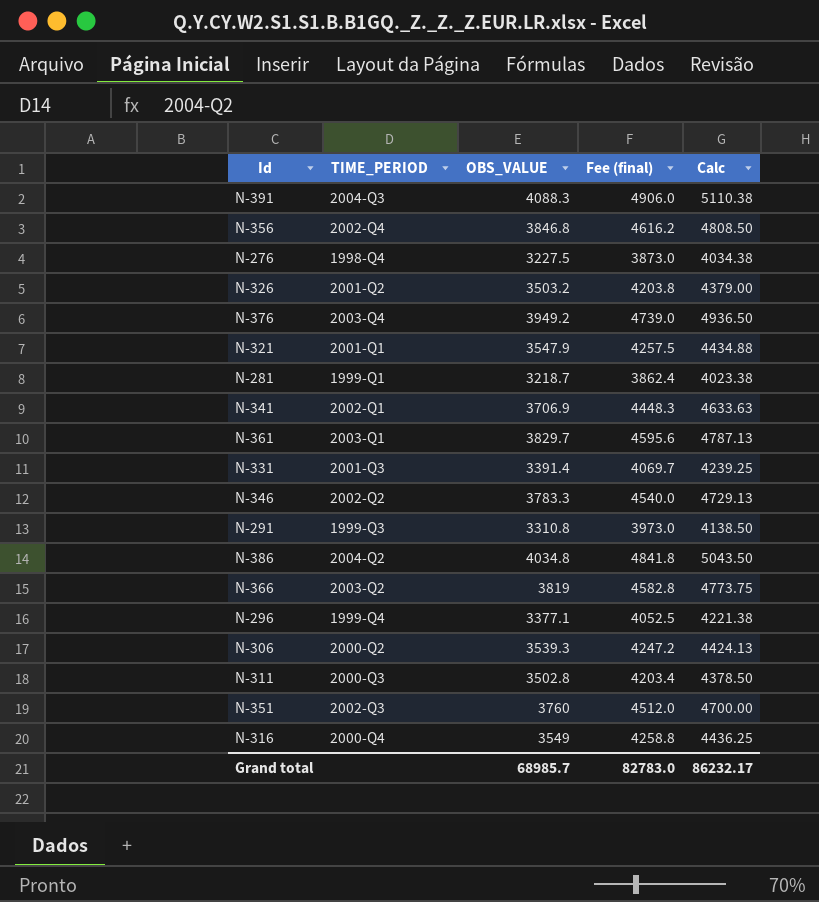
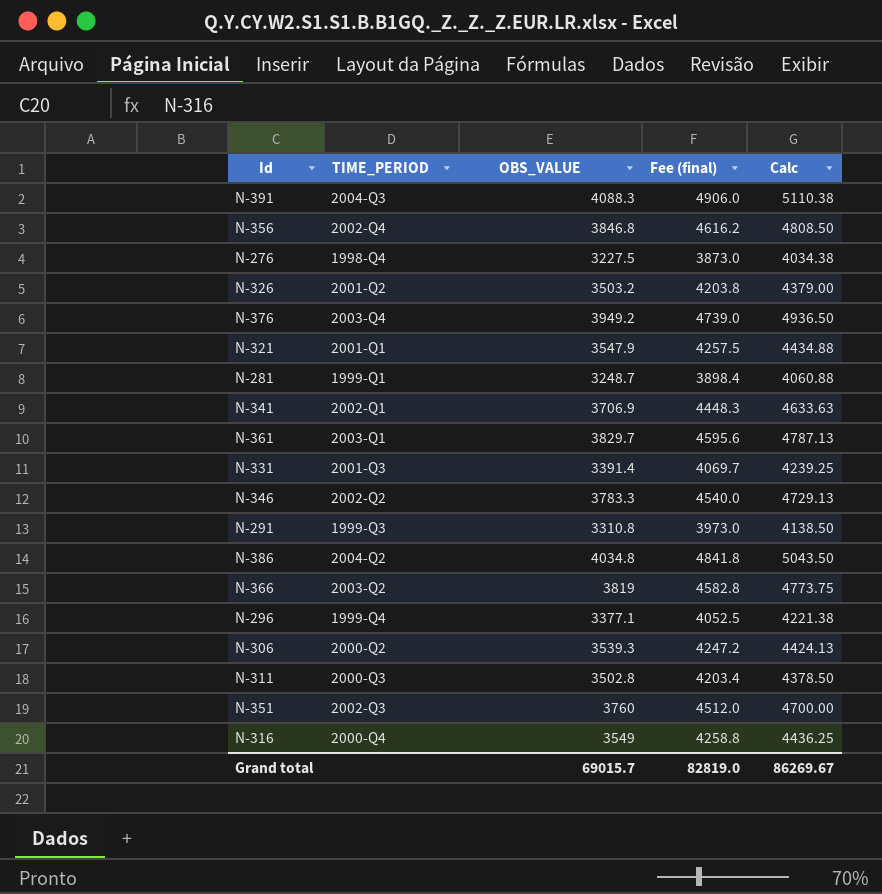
N-281 | OBS_VALUE: 3218.7 -> 3248.7
N-281 | Fee (final): 3862.4 -> 3898.4
N-281 | Calc: 4023.38 -> 4060.88
Grand total | OBS_VALUE: 68985.7 -> 69015.7
Grand total | Fee (final): 82783.0 -> 82819.0
Grand total | Calc: 86232.17 -> 86269.67

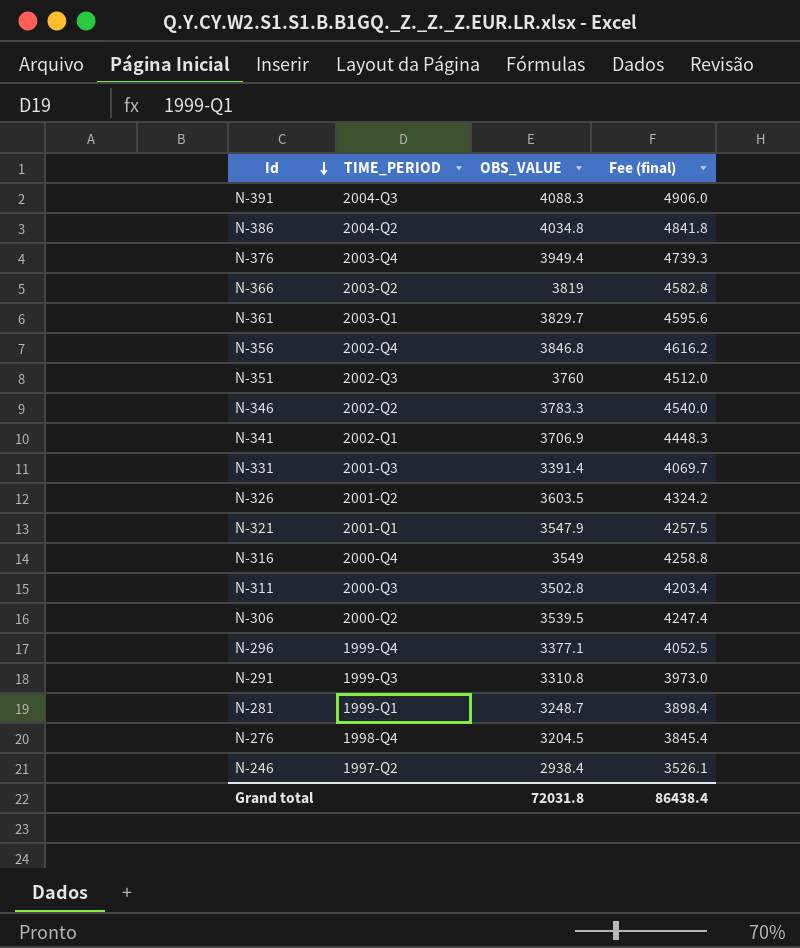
row order: none -> Id descending
column Calc | formula: [OBS_VALUE] * 1.25 -> none
N-376 | OBS_VALUE: 3949.2 -> 3949.4
N-376 | Fee (final): 4739.0 -> 4739.3
N-326 | OBS_VALUE: 3503.2 -> 3603.5
N-326 | Fee (final): 4203.8 -> 4324.2
N-306 | OBS_VALUE: 3539.3 -> 3539.5
N-306 | Fee (final): 4247.2 -> 4247.4
N-276 | OBS_VALUE: 3227.5 -> 3204.5
N-276 | Fee (final): 3873.0 -> 3845.4
row N-246: none -> 1997-Q2 | 2938.4 | 3526.1
Grand total | OBS_VALUE: 69015.7 -> 72031.8
Grand total | Fee (final): 82819.0 -> 86438.4

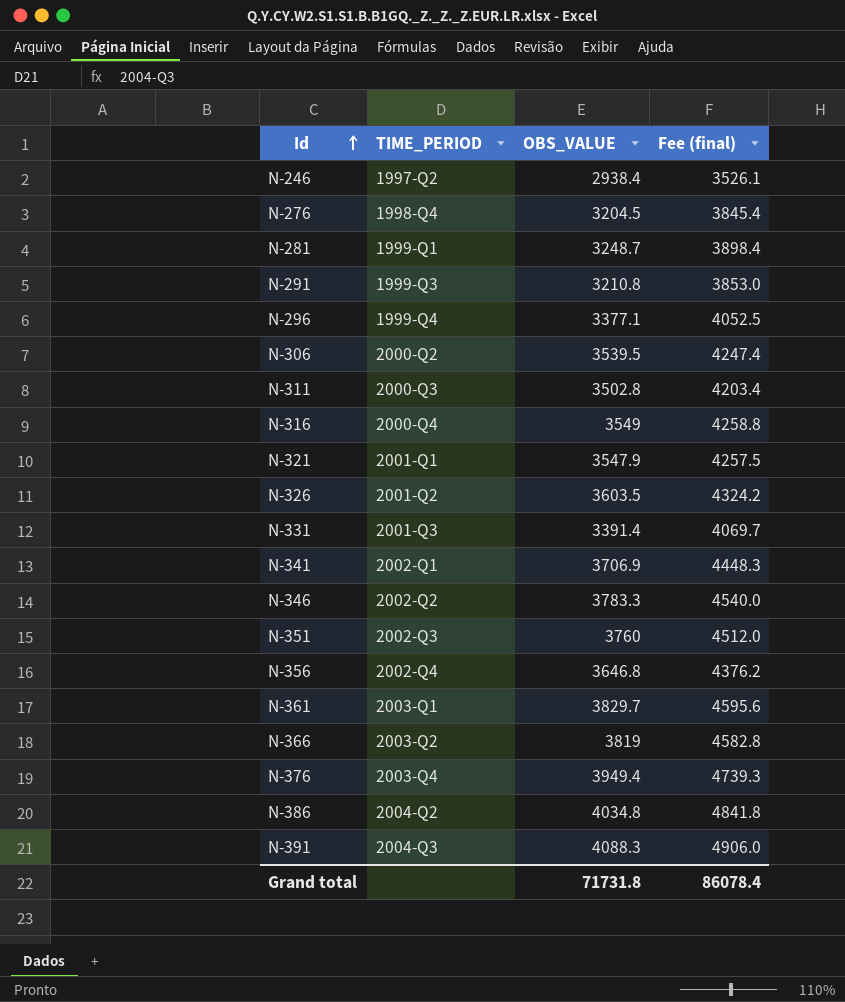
row order: Id descending -> Id ascending
N-291 | OBS_VALUE: 3310.8 -> 3210.8
N-291 | Fee (final): 3973.0 -> 3853.0
N-356 | OBS_VALUE: 3846.8 -> 3646.8
N-356 | Fee (final): 4616.2 -> 4376.2
Grand total | OBS_VALUE: 72031.8 -> 71731.8
Grand total | Fee (final): 86438.4 -> 86078.4

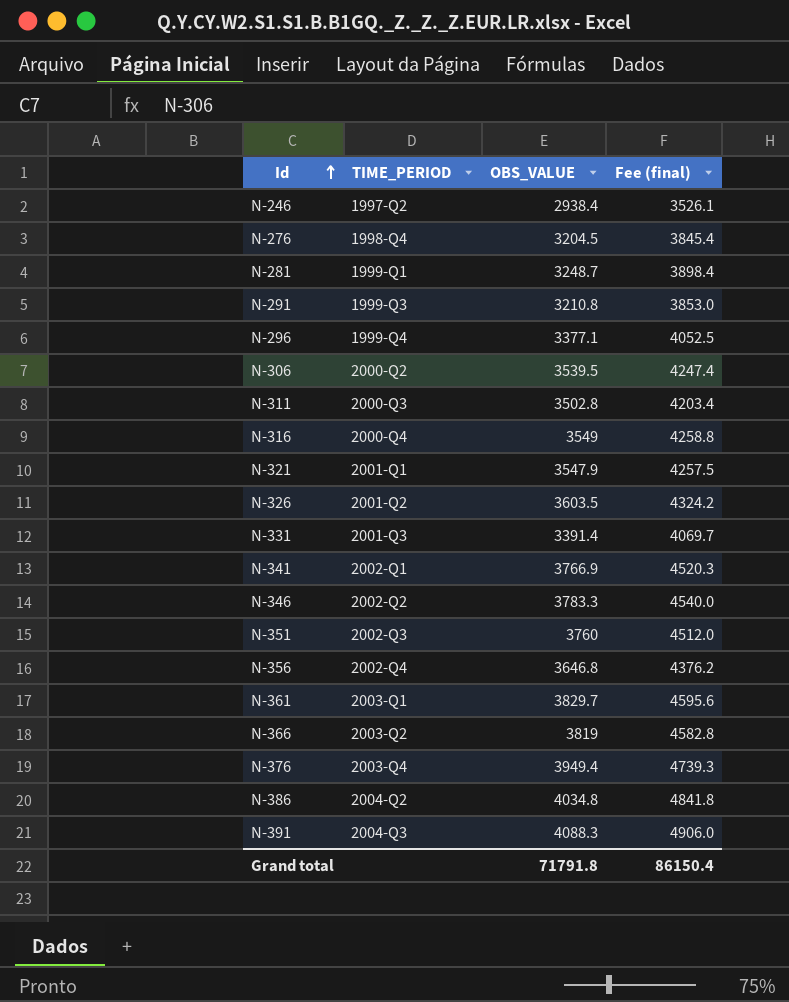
N-341 | OBS_VALUE: 3706.9 -> 3766.9
N-341 | Fee (final): 4448.3 -> 4520.3
Grand total | OBS_VALUE: 71731.8 -> 71791.8
Grand total | Fee (final): 86078.4 -> 86150.4

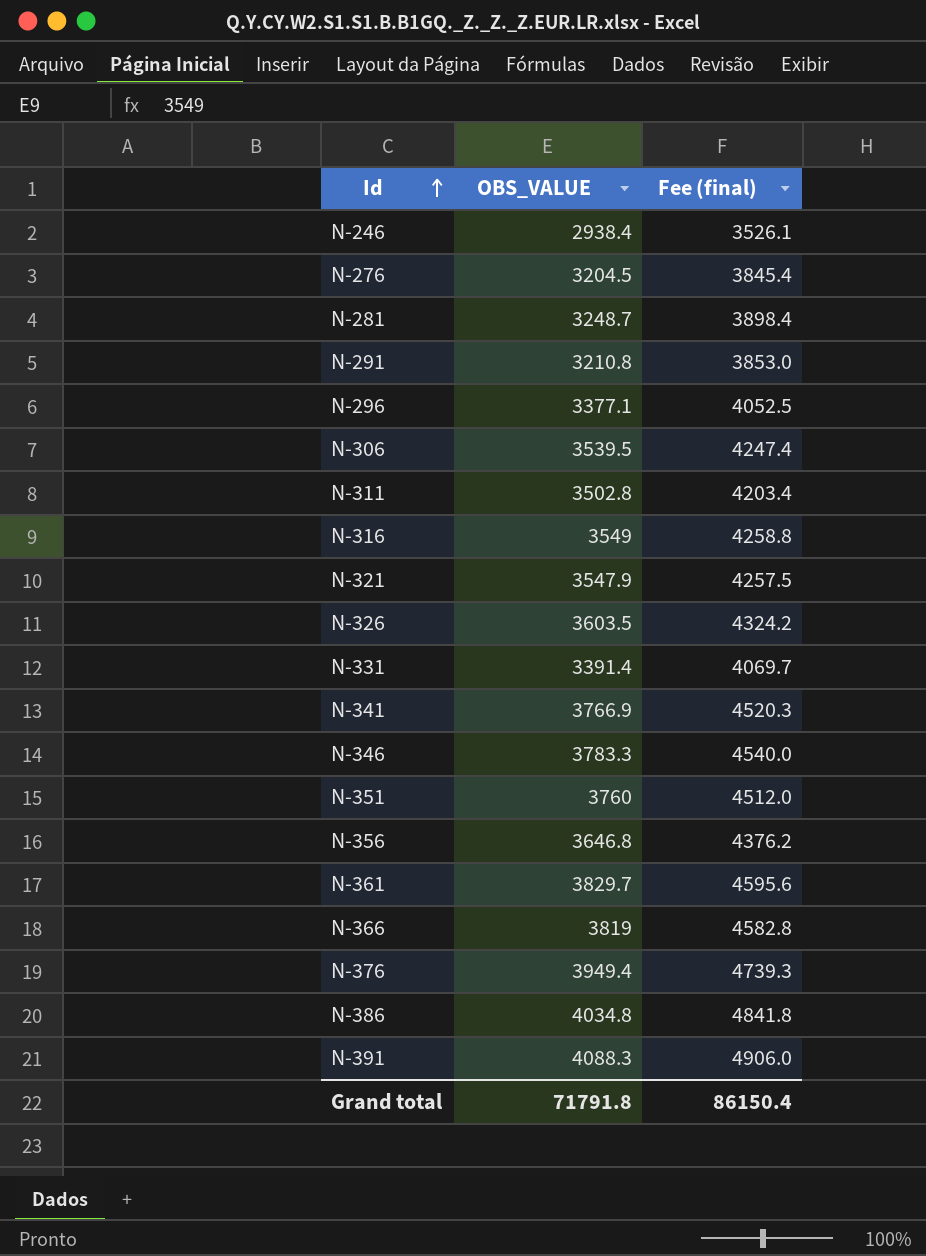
column TIME_PERIOD | position: 2 -> none

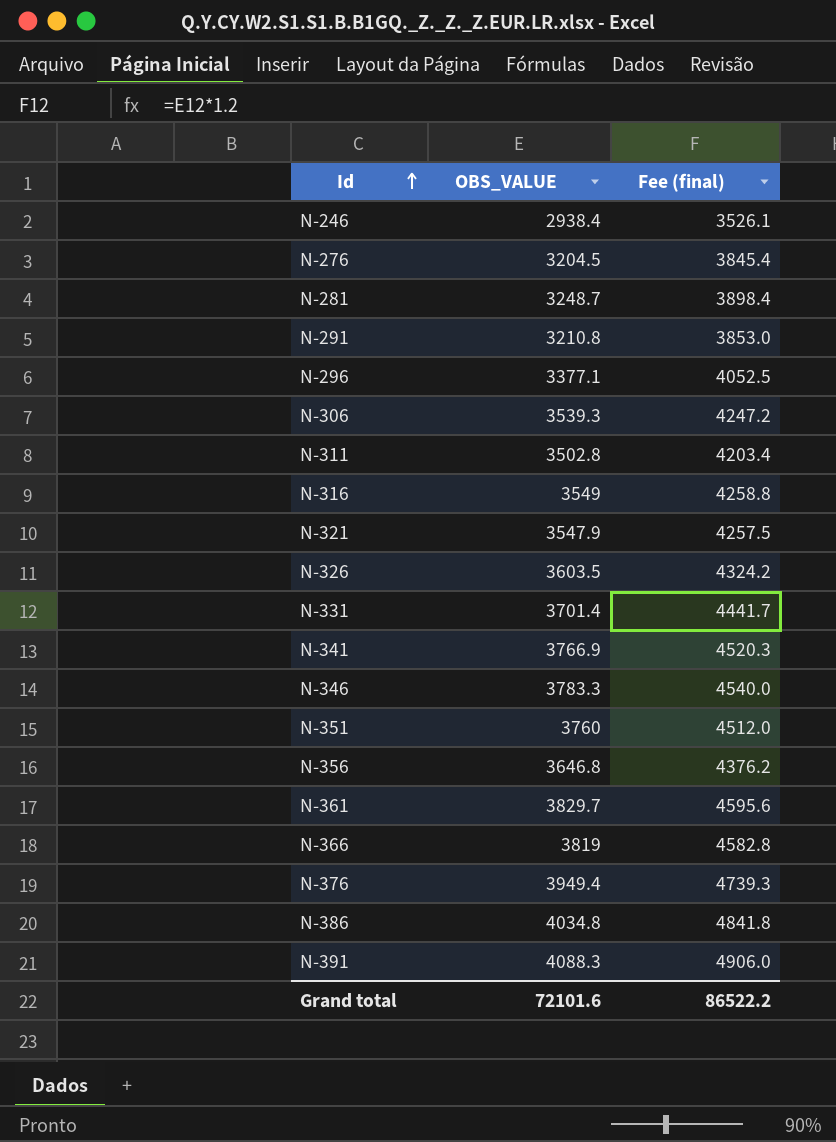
N-306 | OBS_VALUE: 3539.5 -> 3539.3
N-306 | Fee (final): 4247.4 -> 4247.2
N-331 | OBS_VALUE: 3391.4 -> 3701.4
N-331 | Fee (final): 4069.7 -> 4441.7
Grand total | OBS_VALUE: 71791.8 -> 72101.6
Grand total | Fee (final): 86150.4 -> 86522.2

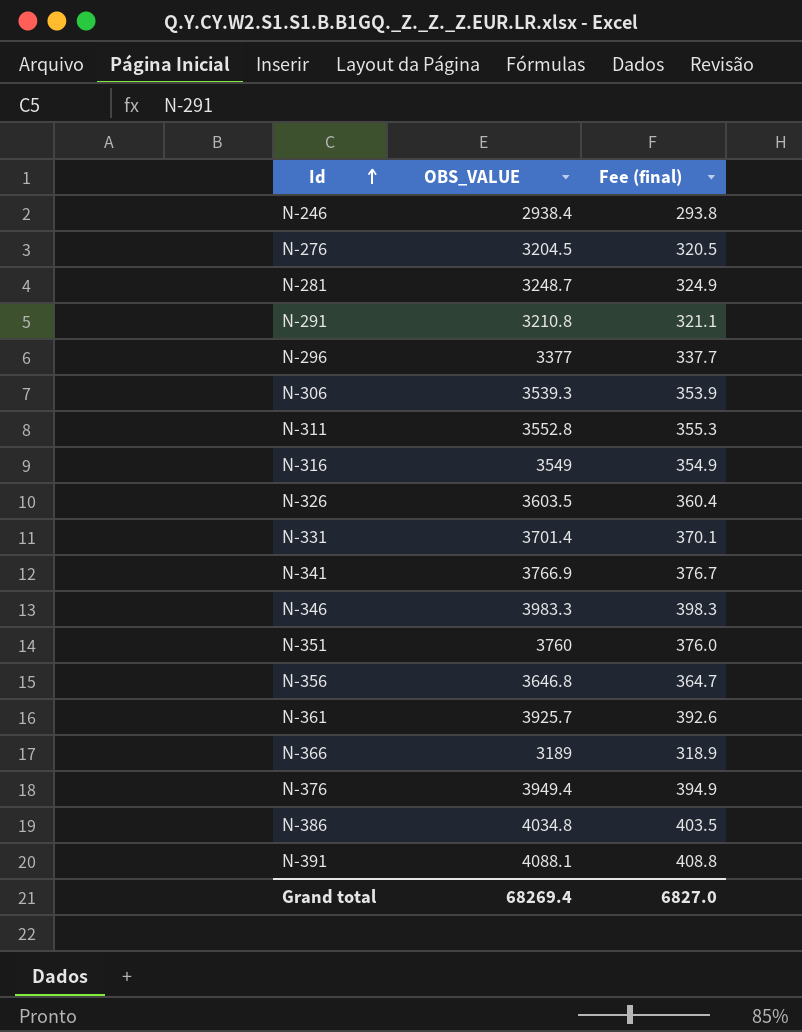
column Fee (final) | formula: [OBS_VALUE] * 1.2 -> [OBS_VALUE] * 0.1
row N-321: 3547.9 | 4257.5 -> none
N-296 | OBS_VALUE: 3377.1 -> 3377
N-311 | OBS_VALUE: 3502.8 -> 3552.8
N-346 | OBS_VALUE: 3783.3 -> 3983.3
N-361 | OBS_VALUE: 3829.7 -> 3925.7
N-366 | OBS_VALUE: 3819 -> 3189
N-391 | OBS_VALUE: 4088.3 -> 4088.1
Grand total | OBS_VALUE: 72101.6 -> 68269.4
Grand total | Fee (final): 86522.2 -> 6827.0

